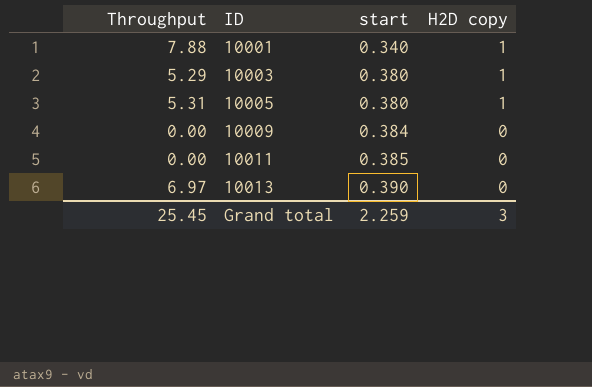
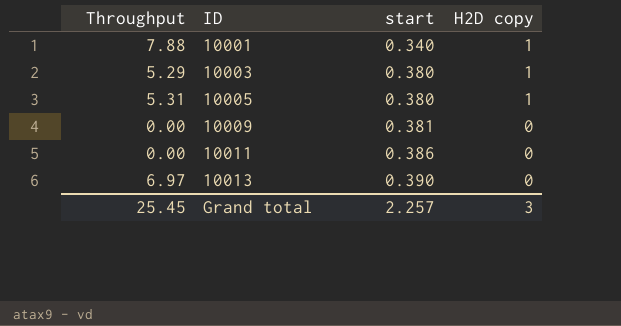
10009 | start: 0.384 -> 0.381
10011 | start: 0.385 -> 0.386
Grand total | start: 2.259 -> 2.257

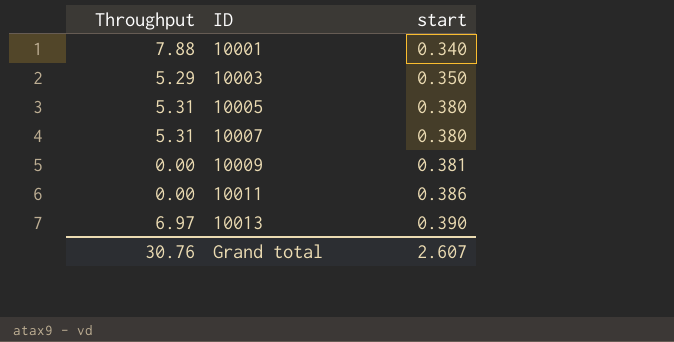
column H2D copy | position: 4 -> none
10003 | start: 0.380 -> 0.350
row 10007: none -> 5.31 | 0.380
Grand total | Throughput: 25.45 -> 30.76
Grand total | start: 2.257 -> 2.607

